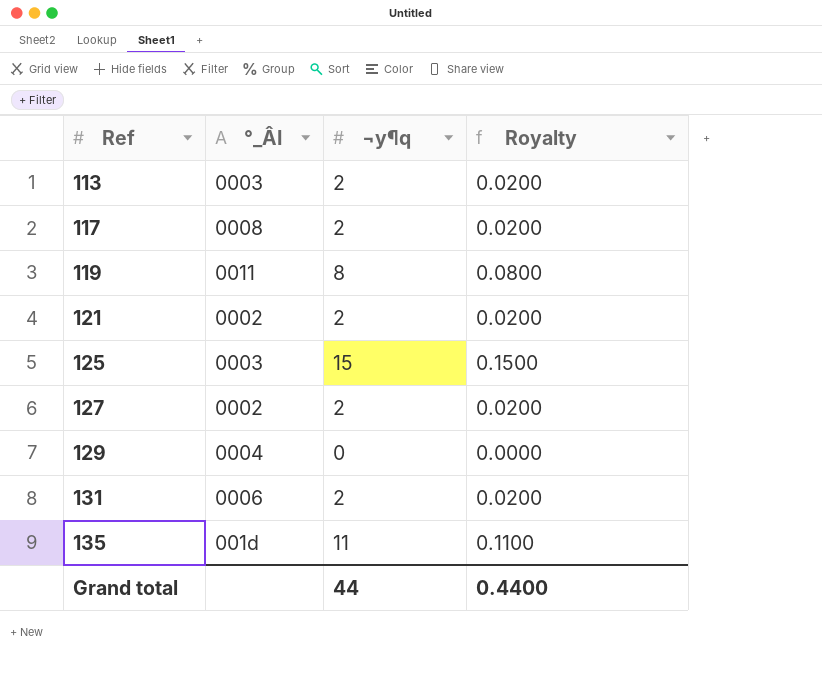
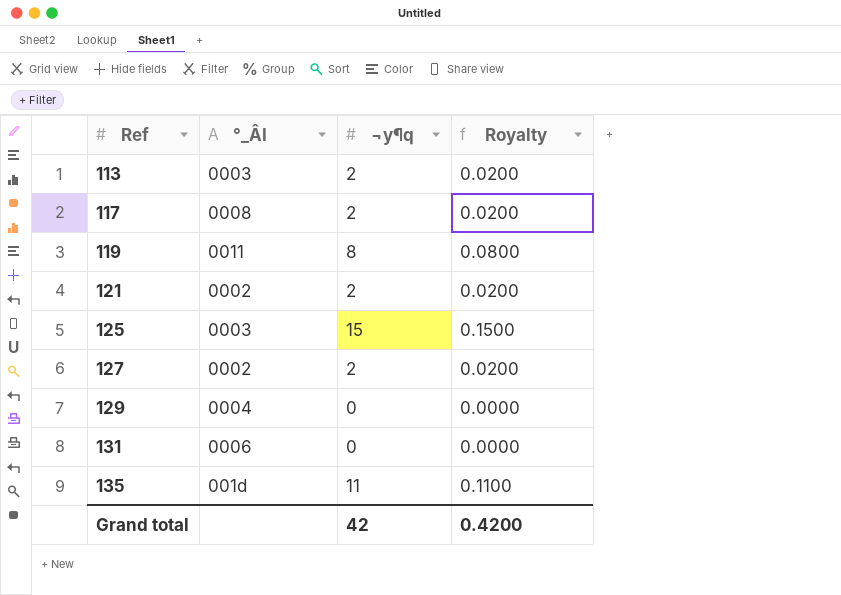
131 | ¬y¶q: 2 -> 0
131 | Royalty: 0.0200 -> 0.0000
Grand total | ¬y¶q: 44 -> 42
Grand total | Royalty: 0.4400 -> 0.4200

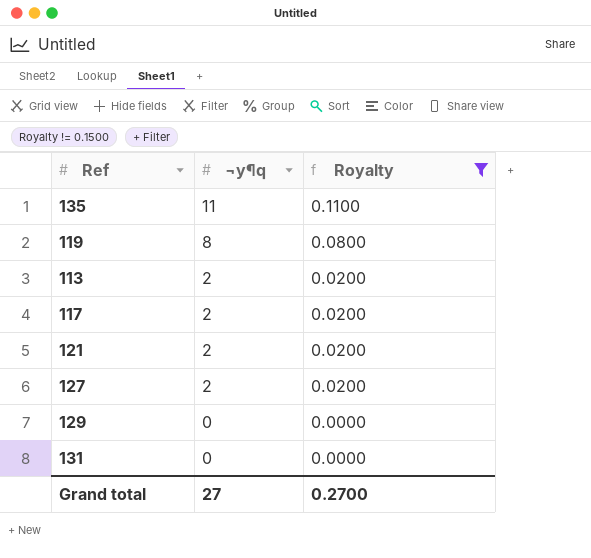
filter: none -> Royalty != 0.1500
row order: Ref ascending -> ¬y¶q descending
column °_ÂI | position: 2 -> none
Grand total | ¬y¶q: 42 -> 27
Grand total | Royalty: 0.4200 -> 0.2700

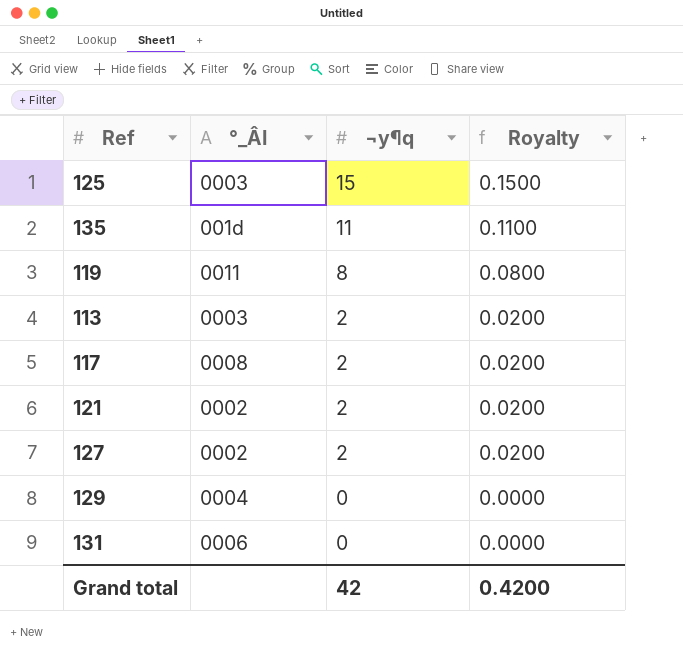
filter: Royalty != 0.1500 -> none
column °_ÂI | position: none -> 2
Grand total | ¬y¶q: 27 -> 42
Grand total | Royalty: 0.2700 -> 0.4200

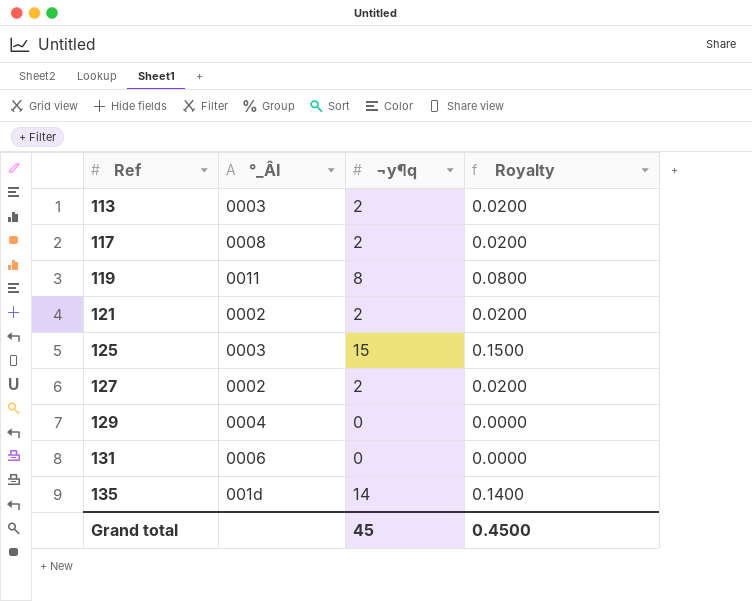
row order: ¬y¶q descending -> Ref ascending
135 | ¬y¶q: 11 -> 14
135 | Royalty: 0.1100 -> 0.1400
Grand total | ¬y¶q: 42 -> 45
Grand total | Royalty: 0.4200 -> 0.4500

